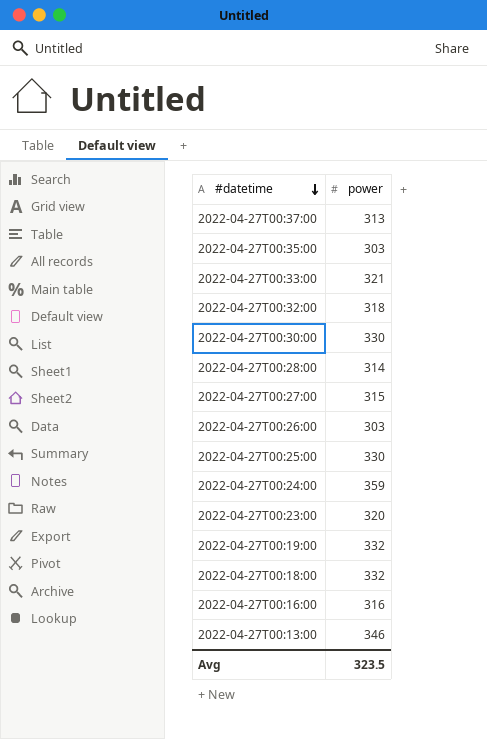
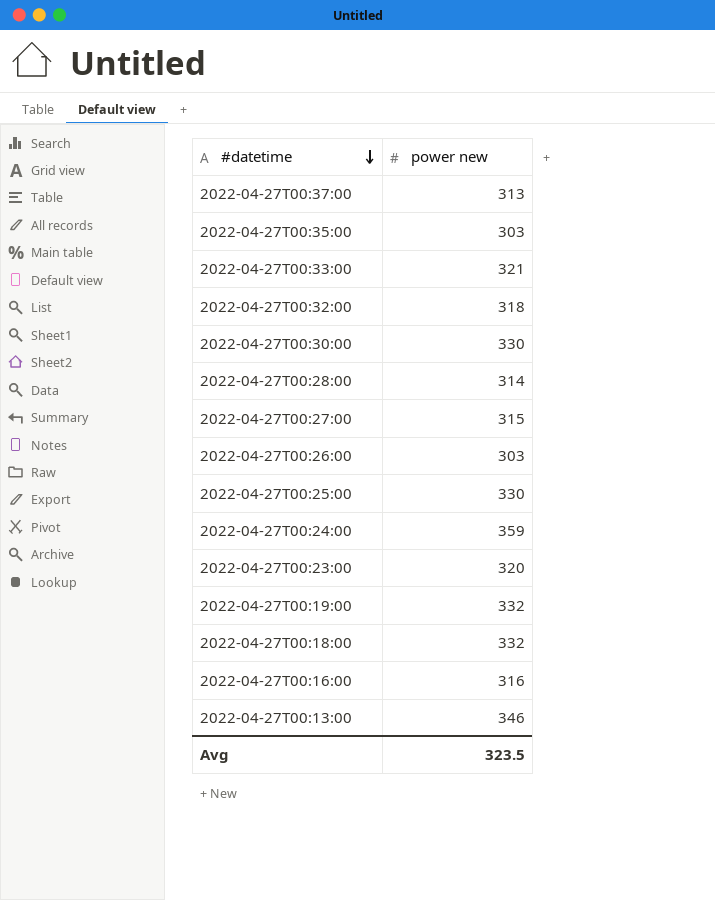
column name: power -> power new

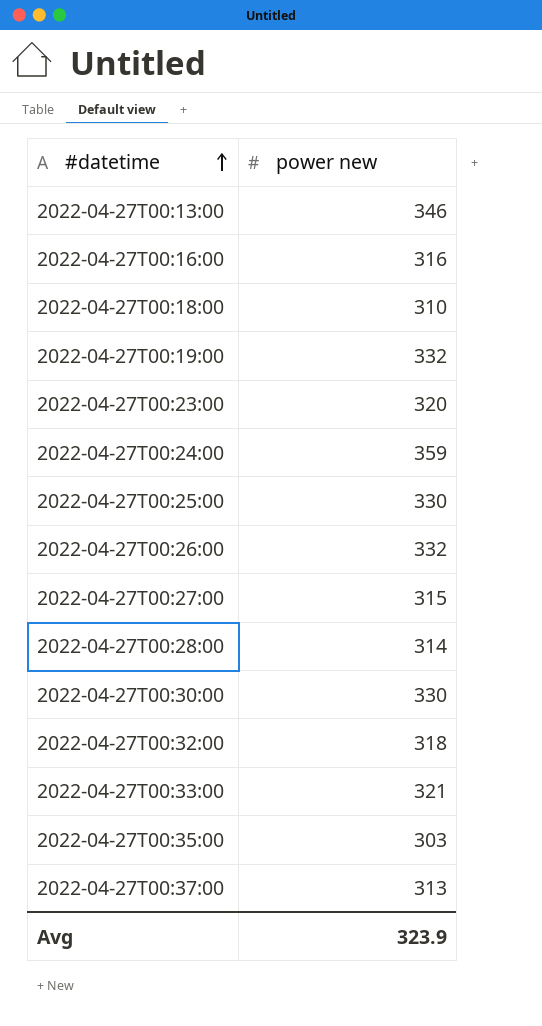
row order: #datetime descending -> #datetime ascending
2022-04-27T00:18:00 | power new: 332 -> 310
2022-04-27T00:26:00 | power new: 303 -> 332
Avg | power new: 323.5 -> 323.9

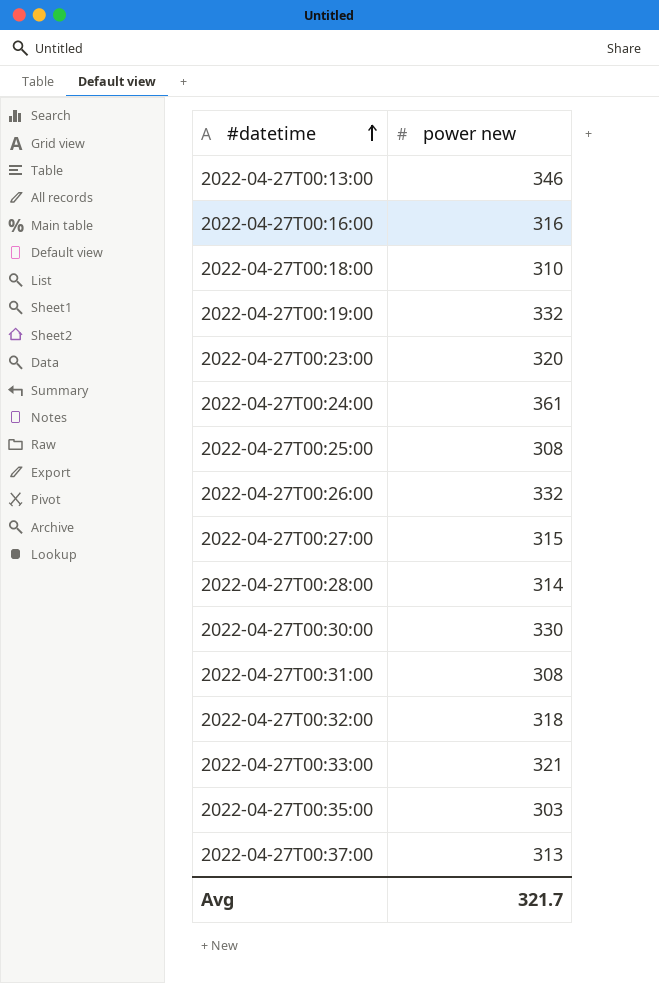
2022-04-27T00:24:00 | power new: 359 -> 361
2022-04-27T00:25:00 | power new: 330 -> 308
row 2022-04-27T00:31:00: none -> 308
Avg | power new: 323.9 -> 321.7

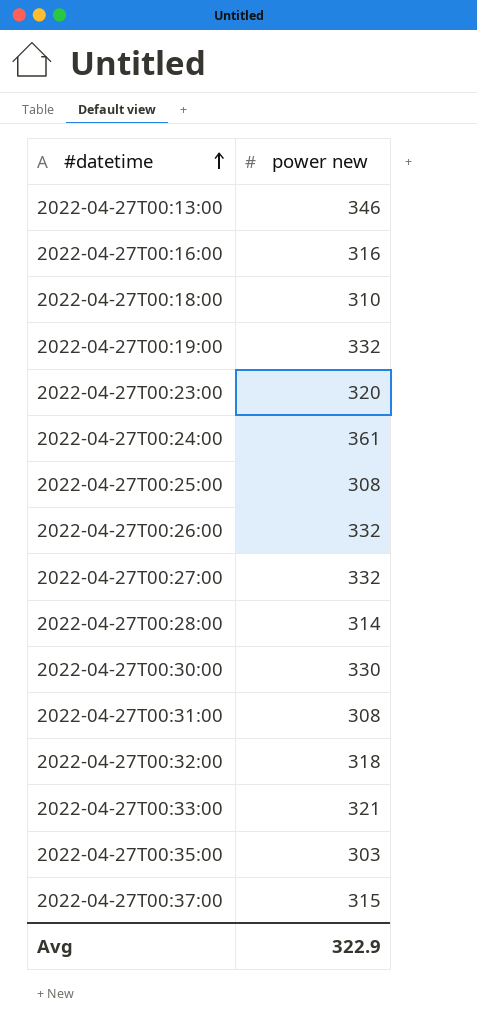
2022-04-27T00:27:00 | power new: 315 -> 332
2022-04-27T00:37:00 | power new: 313 -> 315
Avg | power new: 321.7 -> 322.9

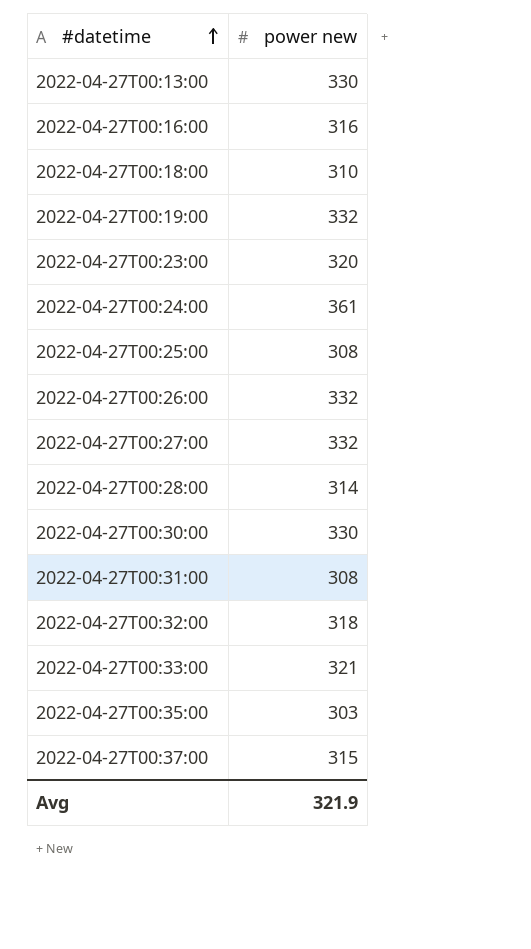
2022-04-27T00:13:00 | power new: 346 -> 330
Avg | power new: 322.9 -> 321.9

